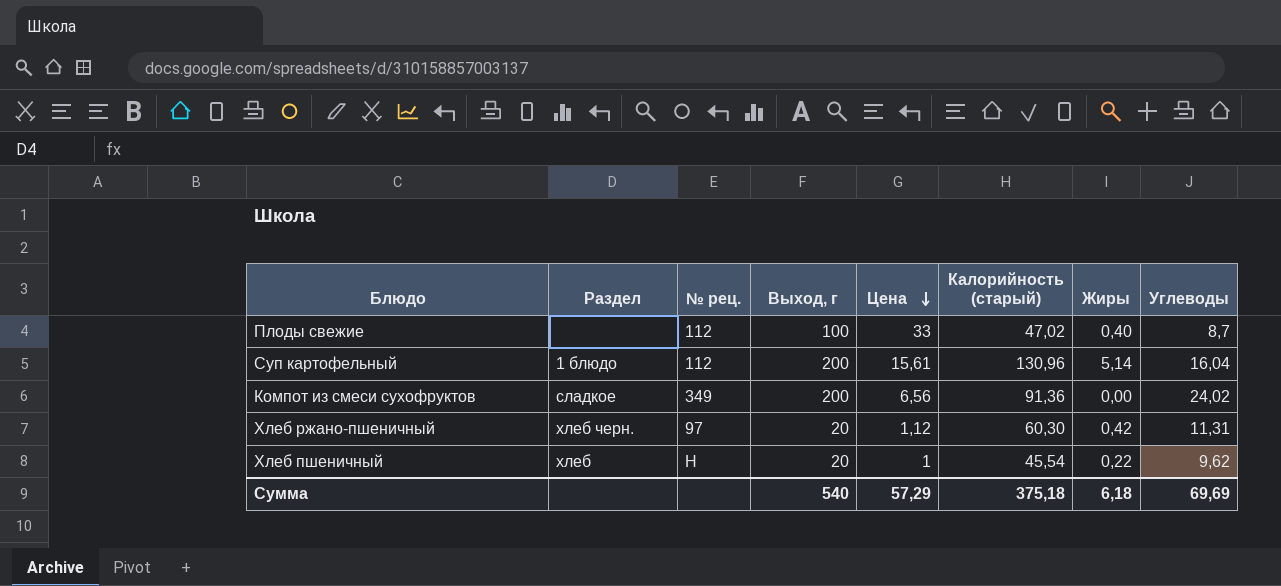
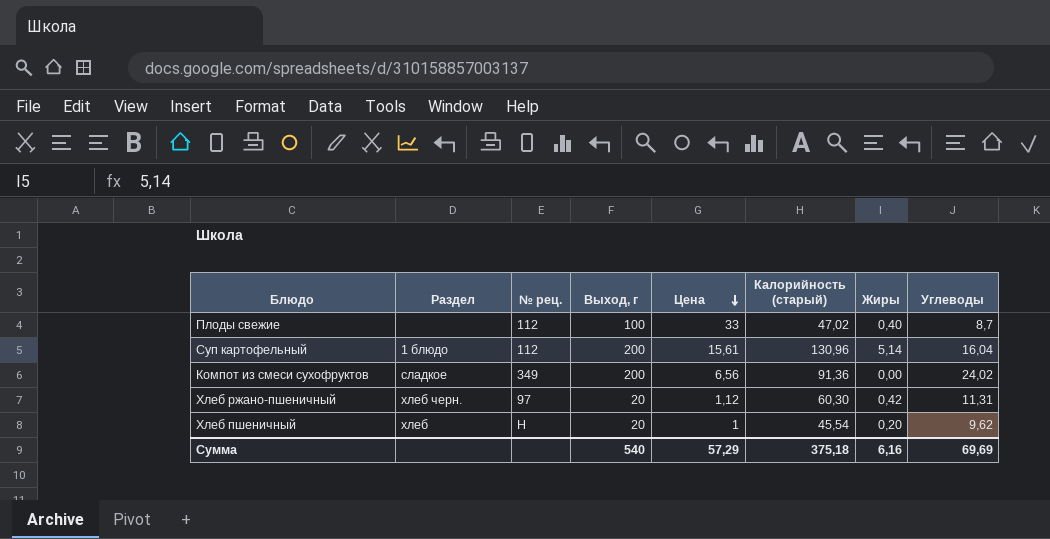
Хлеб пшеничный | Жиры: 0,22 -> 0,20
Сумма | Жиры: 6,18 -> 6,16

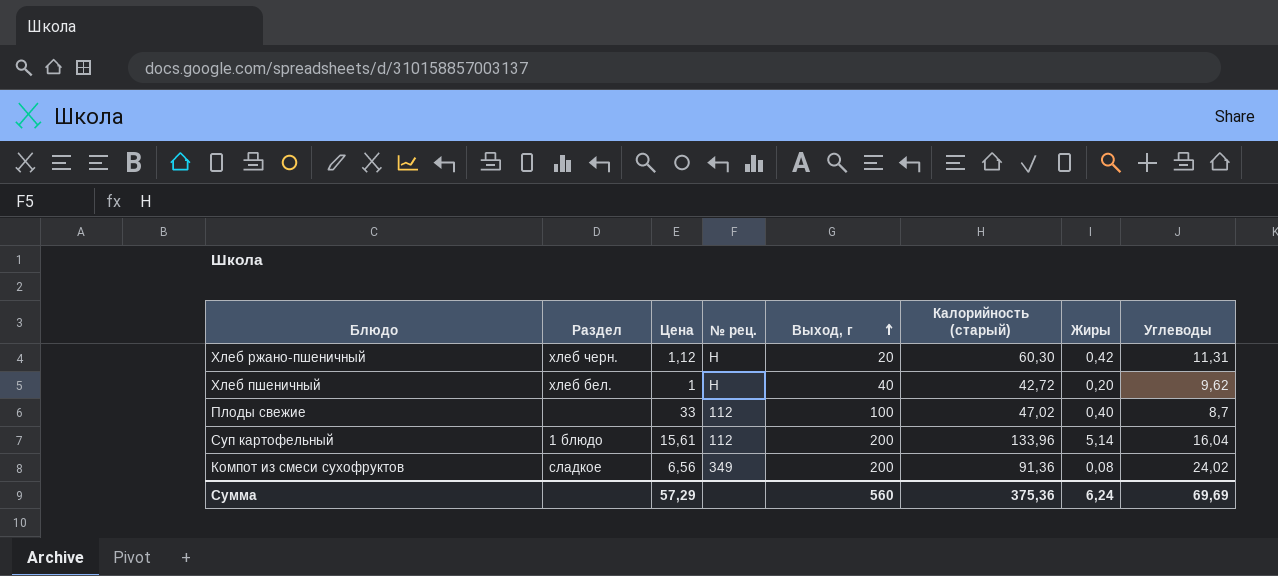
row order: Цена descending -> Выход, г ascending
column Цена | position: 5 -> 3
Хлеб ржано-пшеничный | № рец.: 97 -> Н
Хлеб пшеничный | Раздел: хлеб -> хлеб бел.
Хлеб пшеничный | Выход, г: 20 -> 40
Хлеб пшеничный | Калорийность (старый): 45,54 -> 42,72
Суп картофельный | Калорийность (старый): 130,96 -> 133,96
Компот из смеси сухофруктов | Жиры: 0,00 -> 0,08
Сумма | Выход, г: 540 -> 560
Сумма | Калорийность (старый): 375,18 -> 375,36
Сумма | Жиры: 6,16 -> 6,24

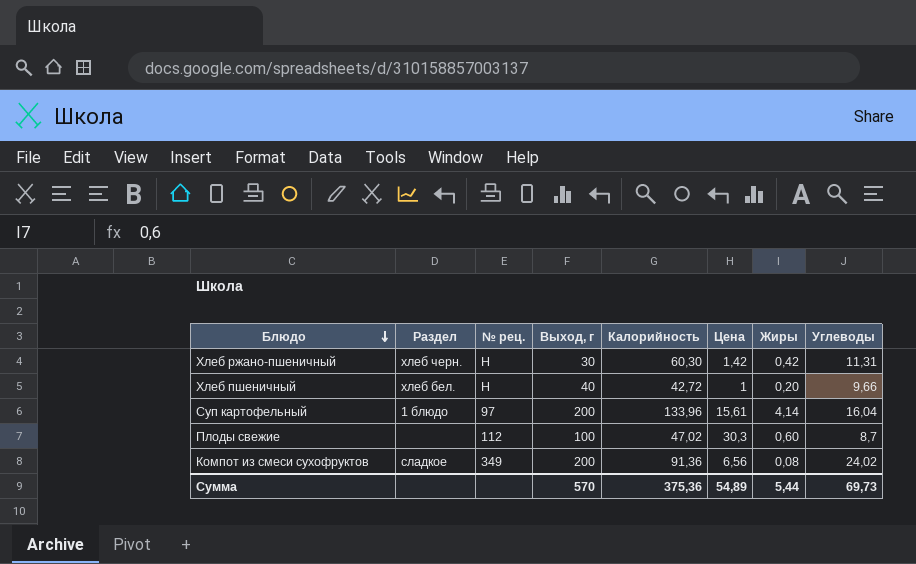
row order: Выход, г ascending -> Блюдо descending
column name: Калорийность (старый) -> Калорийность
column Цена | position: 3 -> 6
Хлеб ржано-пшеничный | Выход, г: 20 -> 30
Хлеб ржано-пшеничный | Цена: 1,12 -> 1,42
Хлеб пшеничный | Углеводы: 9,62 -> 9,66
Суп картофельный | № рец.: 112 -> 97
Суп картофельный | Жиры: 5,14 -> 4,14
Плоды свежие | Цена: 33 -> 30,3
Плоды свежие | Жиры: 0,40 -> 0,60
Сумма | Выход, г: 560 -> 570
Сумма | Цена: 57,29 -> 54,89
Сумма | Жиры: 6,24 -> 5,44
Сумма | Углеводы: 69,69 -> 69,73

